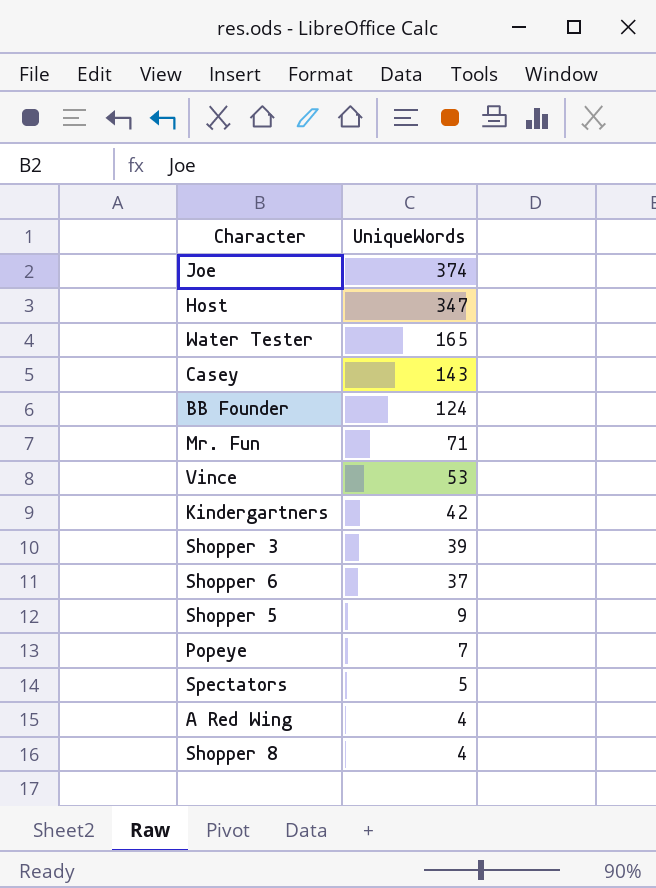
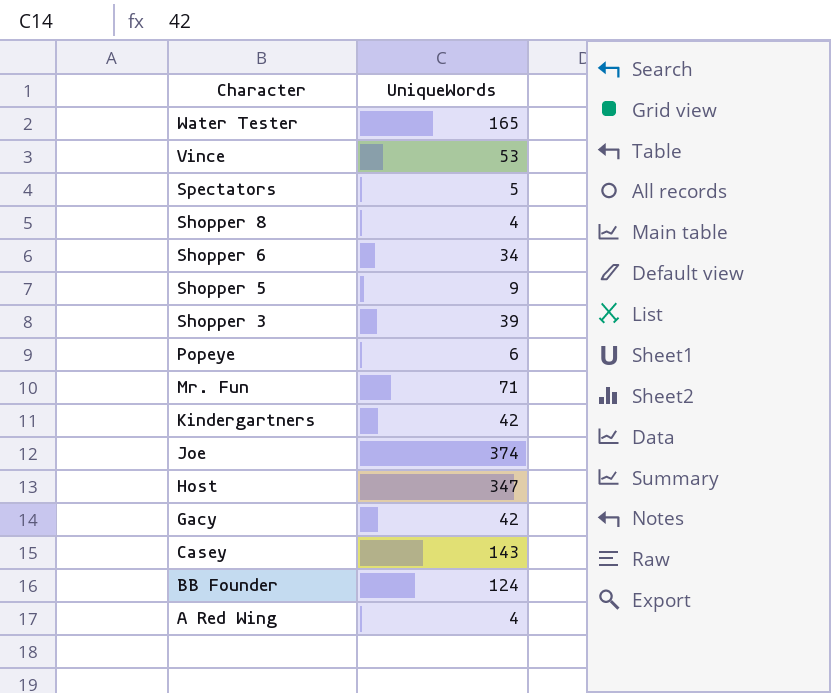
row order: UniqueWords descending -> Character descending
Shopper 6 | UniqueWords: 37 -> 34
Popeye | UniqueWords: 7 -> 6
row Gacy: none -> 42

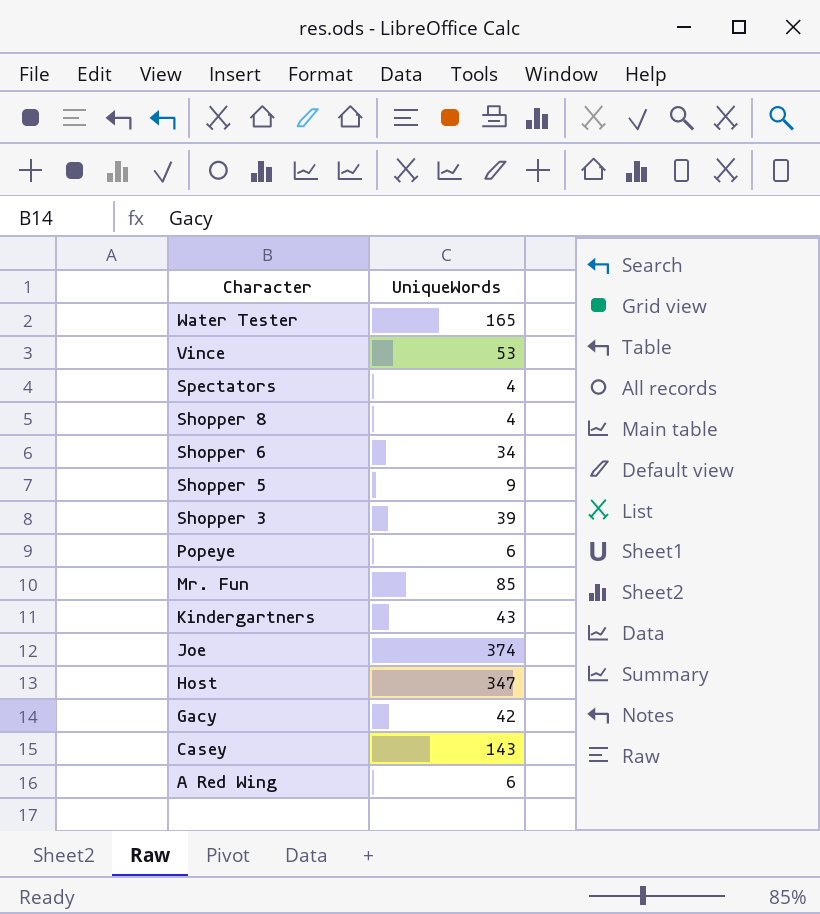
row BB Founder: 124 -> none
Spectators | UniqueWords: 5 -> 4
Mr. Fun | UniqueWords: 71 -> 85
Kindergartners | UniqueWords: 42 -> 43
A Red Wing | UniqueWords: 4 -> 6

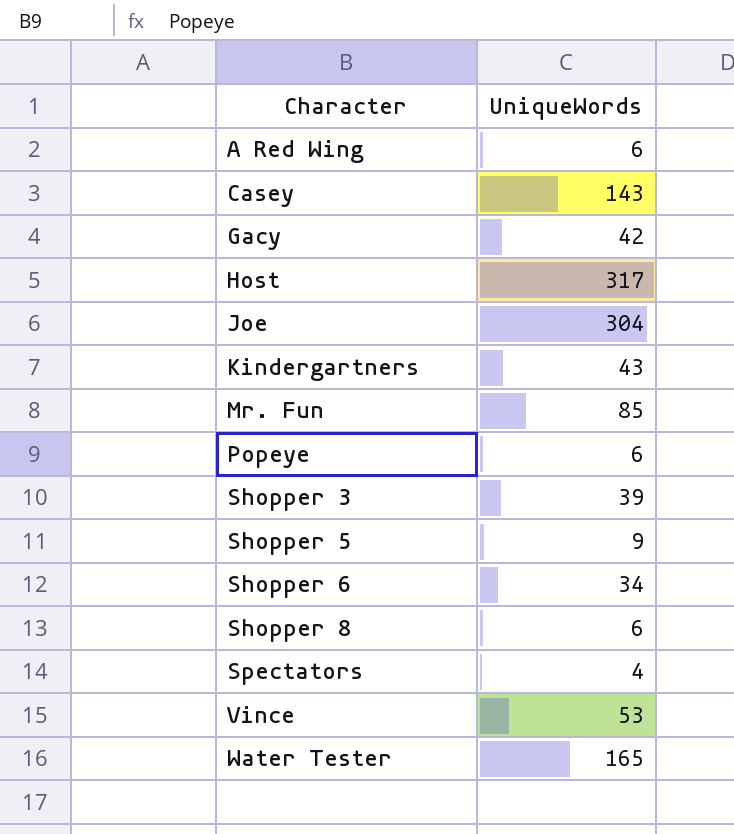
row order: Character descending -> Character ascending
Host | UniqueWords: 347 -> 317
Joe | UniqueWords: 374 -> 304
Shopper 8 | UniqueWords: 4 -> 6

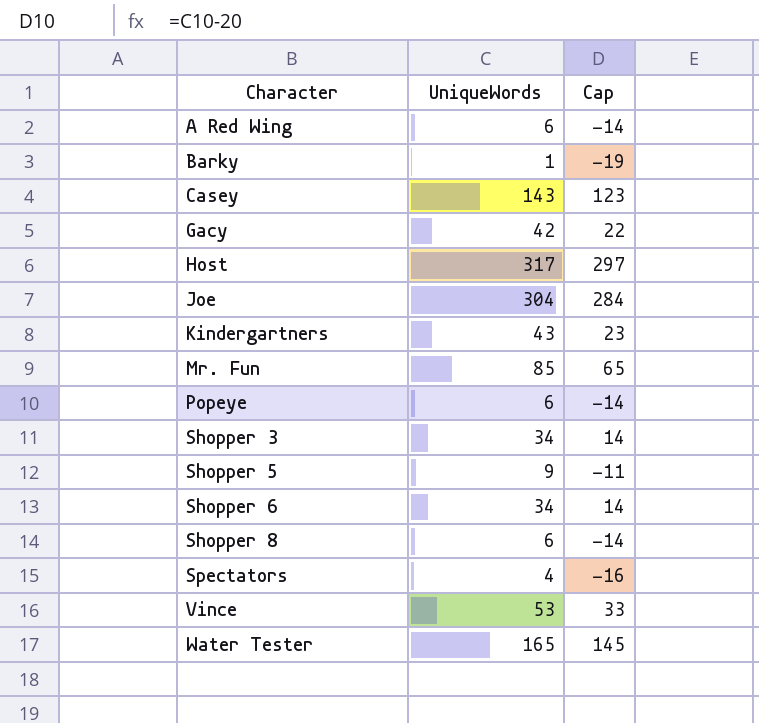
column Cap | formula: none -> [UniqueWords] - 20
row Barky: none -> 1 | -19
Shopper 3 | UniqueWords: 39 -> 34

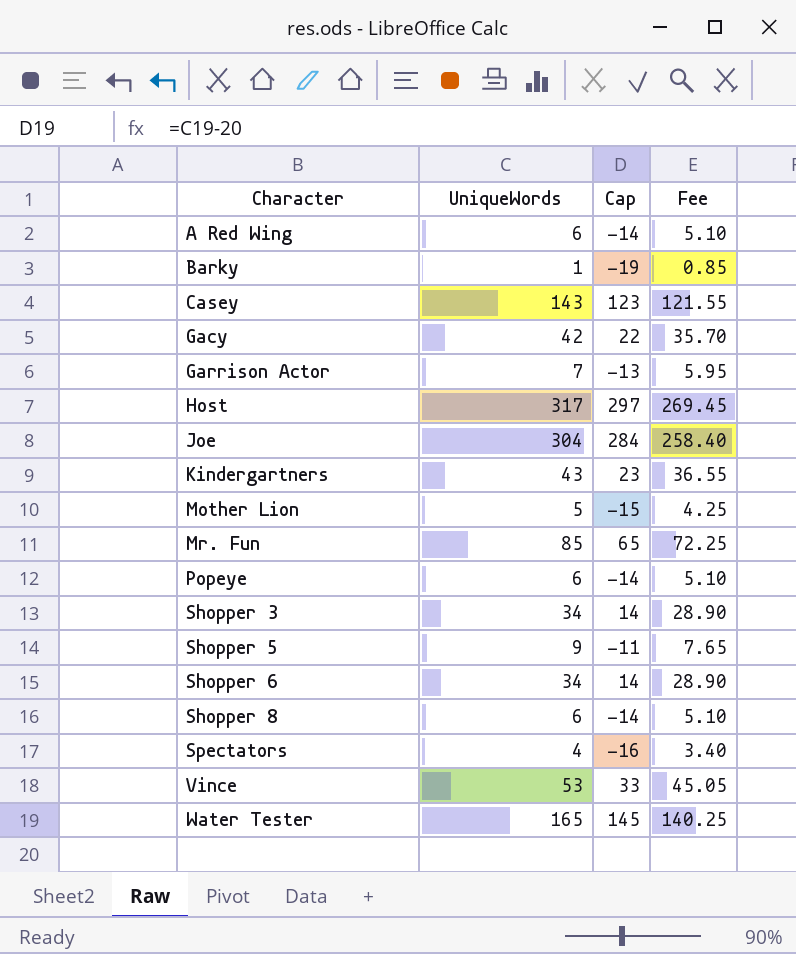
column Fee | formula: none -> [UniqueWords] * 0.85
row Garrison Actor: none -> 7 | -13 | 5.95
row Mother Lion: none -> 5 | -15 | 4.25

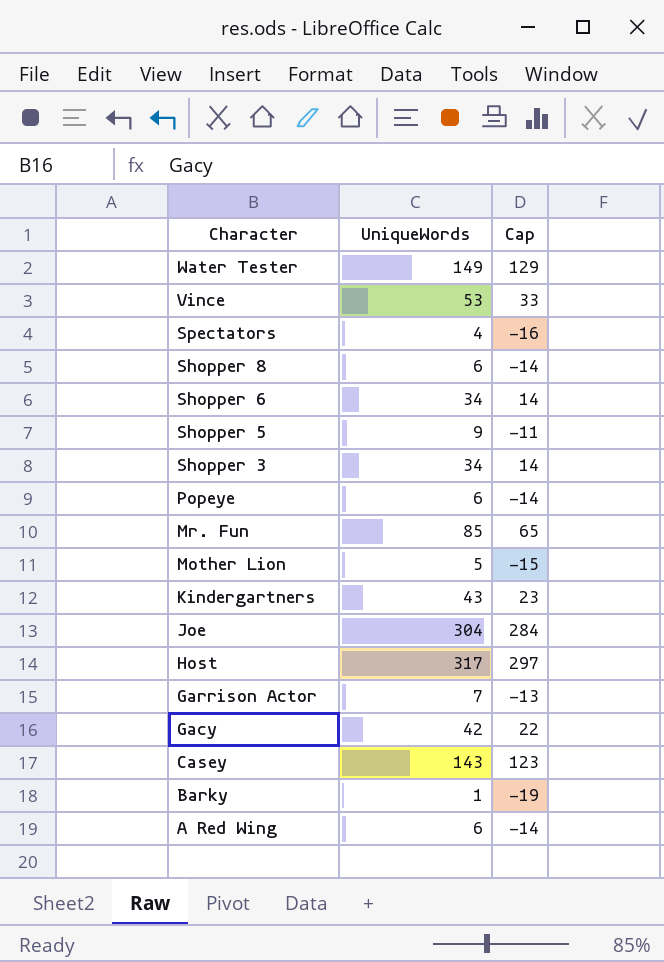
row order: Character ascending -> Character descending
column Fee | formula: [UniqueWords] * 0.85 -> none
Water Tester | UniqueWords: 165 -> 149
Water Tester | Cap: 145 -> 129

